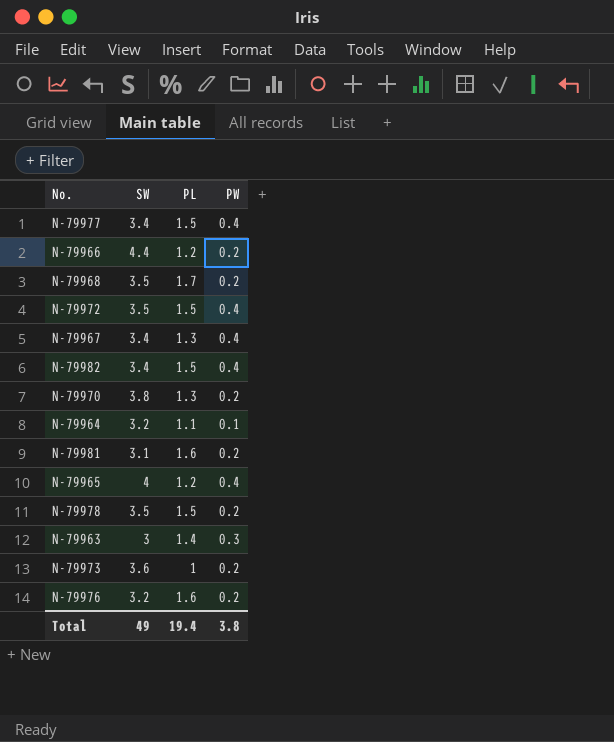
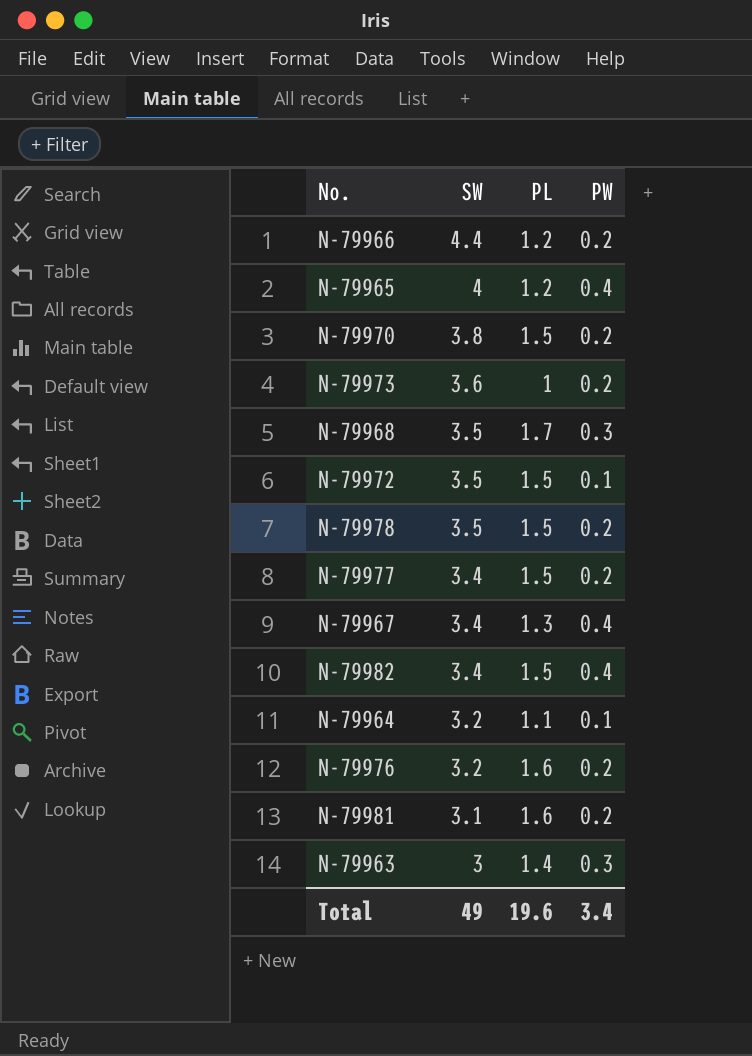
row order: none -> SW descending
N-79970 | PL: 1.3 -> 1.5
N-79968 | PW: 0.2 -> 0.3
N-79972 | PW: 0.4 -> 0.1
N-79977 | PW: 0.4 -> 0.2
Total | PL: 19.4 -> 19.6
Total | PW: 3.8 -> 3.4

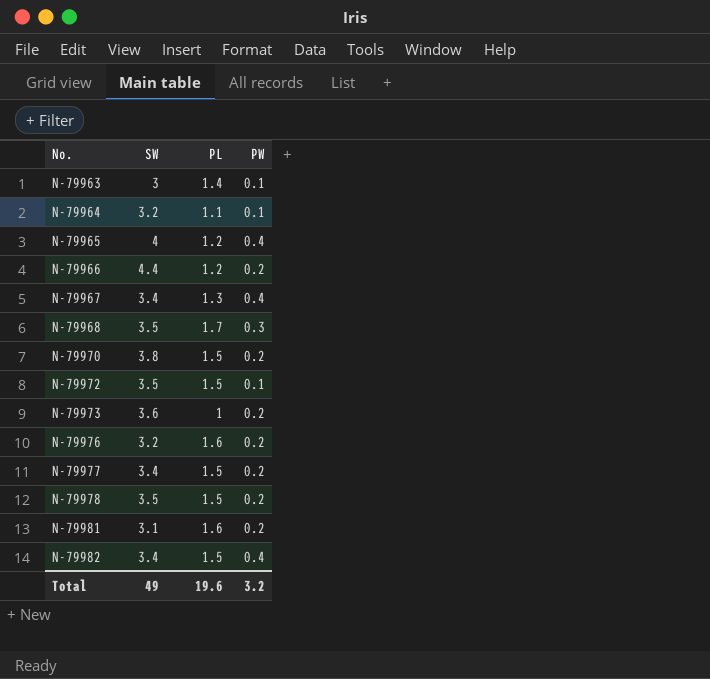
row order: SW descending -> No. ascending
N-79963 | PW: 0.3 -> 0.1
Total | PW: 3.4 -> 3.2

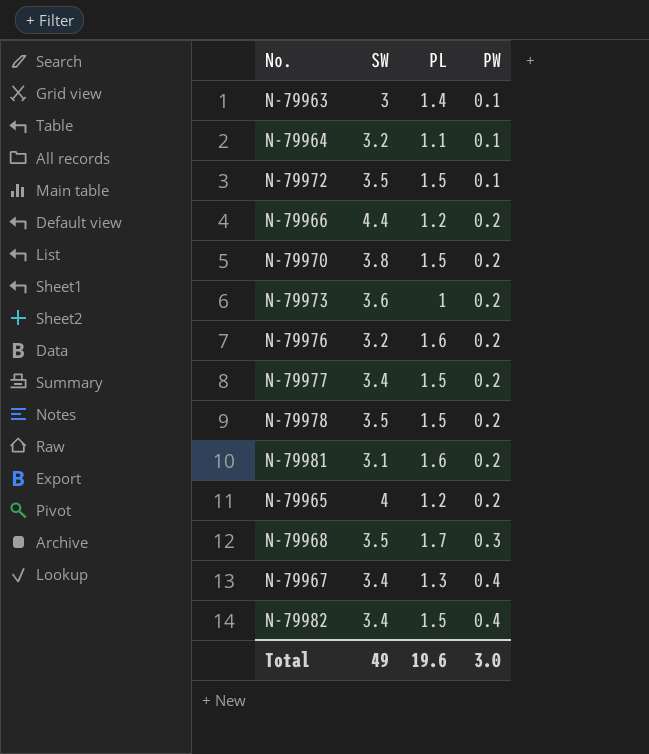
row order: No. ascending -> PW ascending
N-79965 | PW: 0.4 -> 0.2
Total | PW: 3.2 -> 3.0

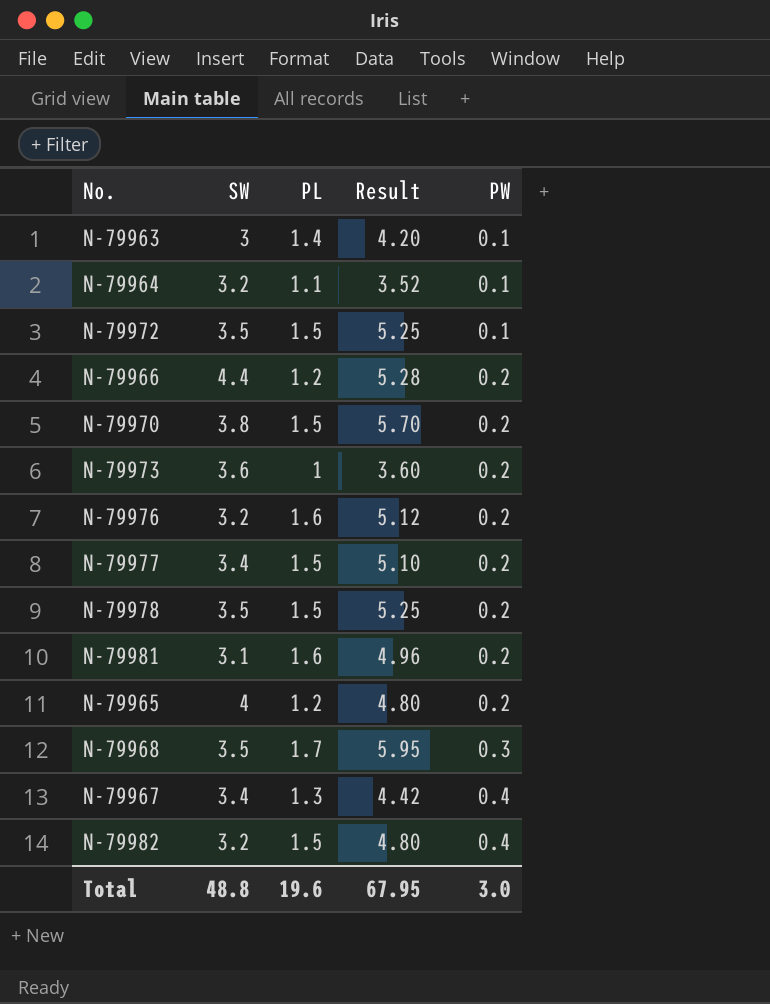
column Result | formula: none -> [SW] * [PL]
N-79982 | SW: 3.4 -> 3.2
Total | SW: 49 -> 48.8

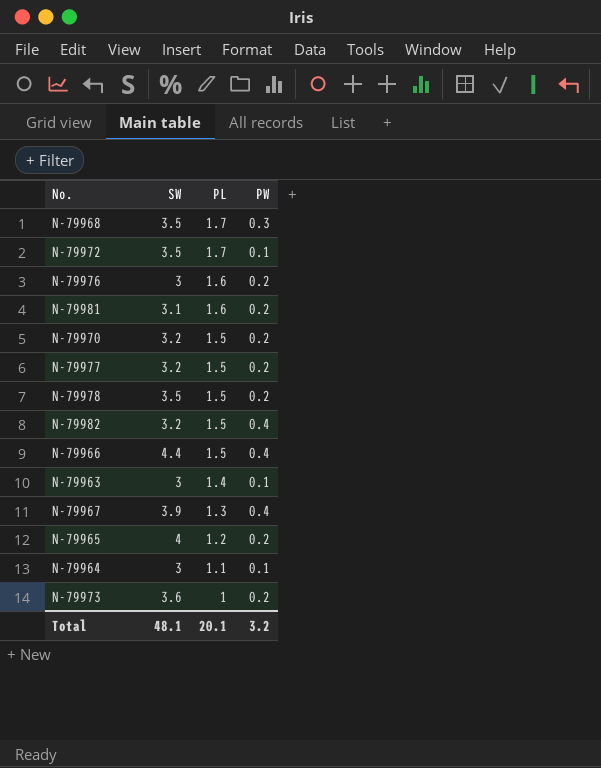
row order: PW ascending -> PL descending
column Result | formula: [SW] * [PL] -> none
N-79972 | PL: 1.5 -> 1.7
N-79976 | SW: 3.2 -> 3
N-79970 | SW: 3.8 -> 3.2
N-79977 | SW: 3.4 -> 3.2
N-79966 | PL: 1.2 -> 1.5
N-79966 | PW: 0.2 -> 0.4
N-79967 | SW: 3.4 -> 3.9
N-79964 | SW: 3.2 -> 3
Total | SW: 48.8 -> 48.1
Total | PL: 19.6 -> 20.1
Total | PW: 3.0 -> 3.2

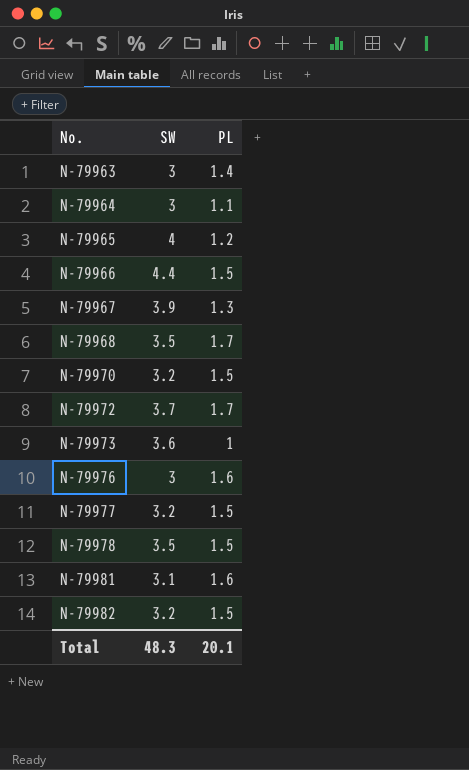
row order: PL descending -> No. ascending
column PW | position: 4 -> none
N-79972 | SW: 3.5 -> 3.7
Total | SW: 48.1 -> 48.3

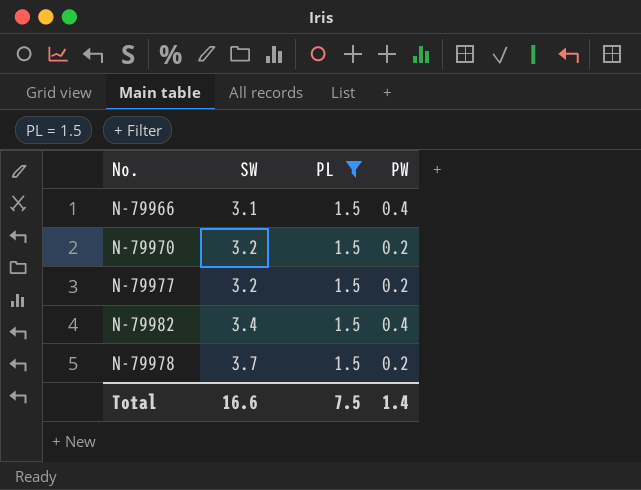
filter: none -> PL = 1.5
row order: No. ascending -> SW ascending
column PW | position: none -> 4
N-79966 | SW: 4.4 -> 3.1
N-79982 | SW: 3.2 -> 3.4
N-79978 | SW: 3.5 -> 3.7
Total | SW: 48.3 -> 16.6
Total | PL: 20.1 -> 7.5

